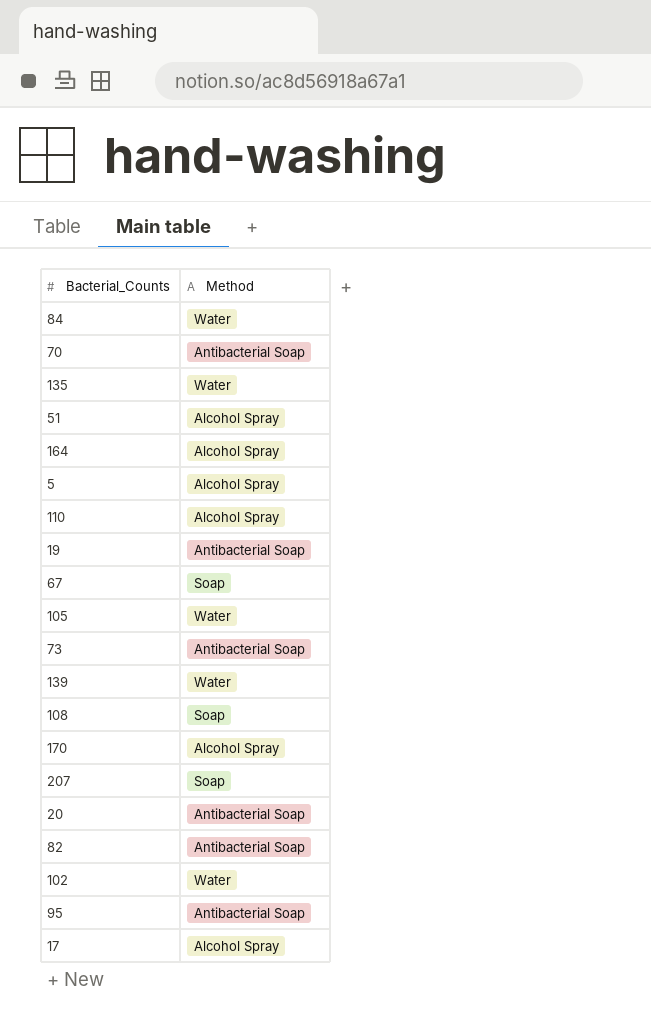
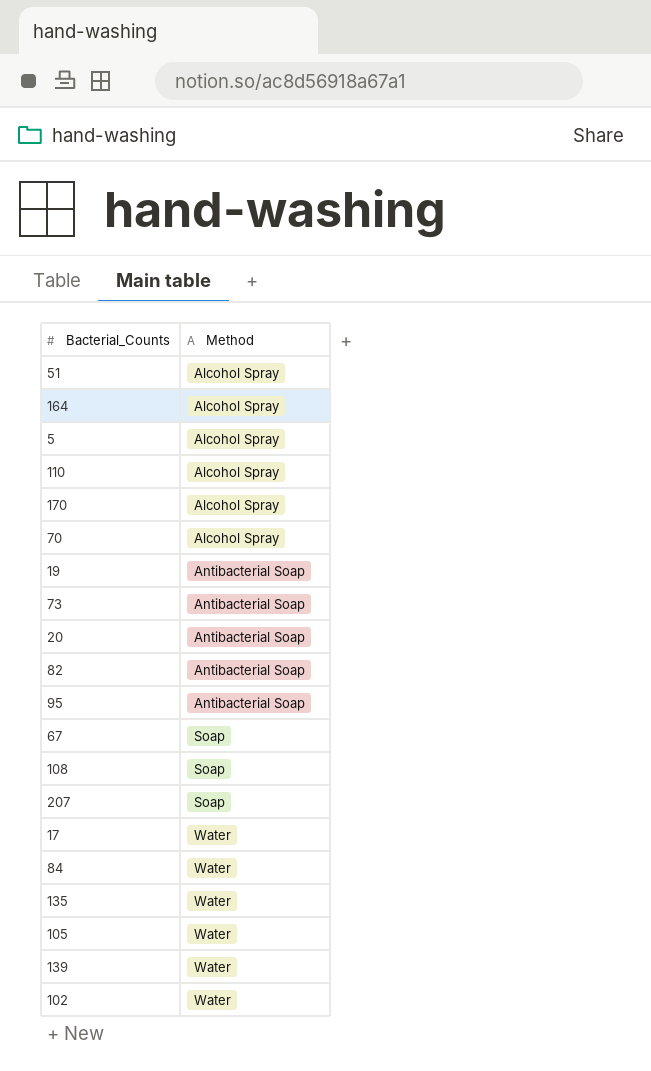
row order: none -> Method ascending
70 | Method: Antibacterial Soap -> Alcohol Spray
17 | Method: Alcohol Spray -> Water

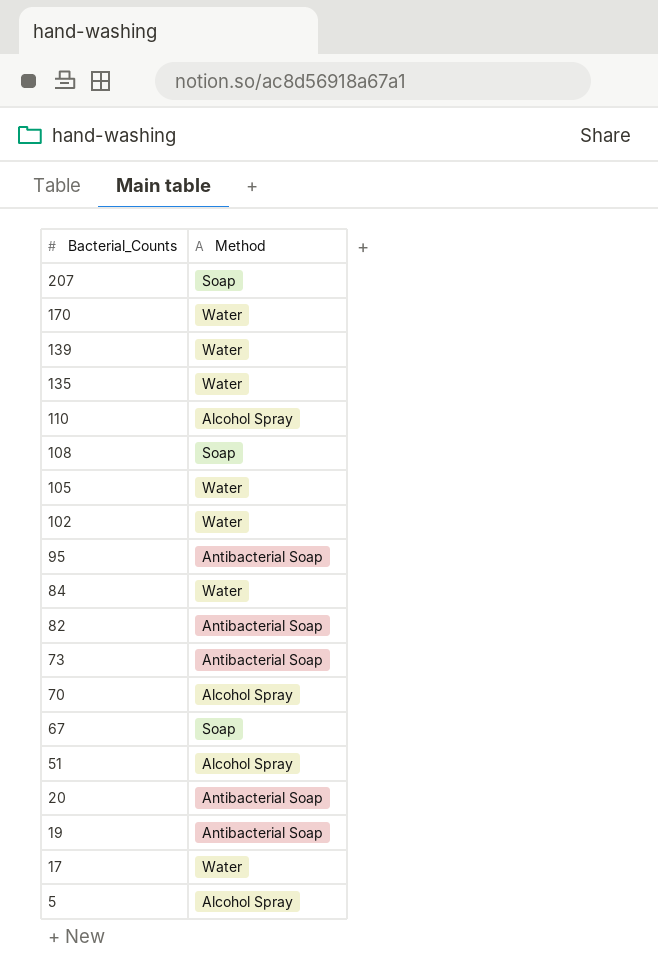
row order: Method ascending -> Bacterial_Counts descending
row 164: Alcohol Spray -> none
170 | Method: Alcohol Spray -> Water

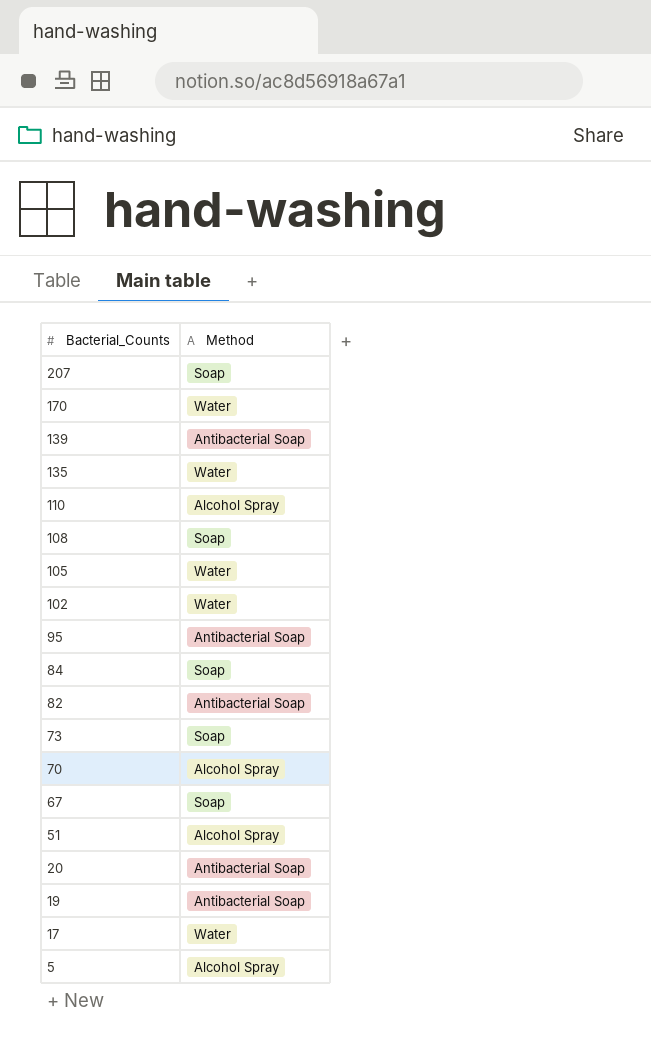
139 | Method: Water -> Antibacterial Soap
84 | Method: Water -> Soap
73 | Method: Antibacterial Soap -> Soap

